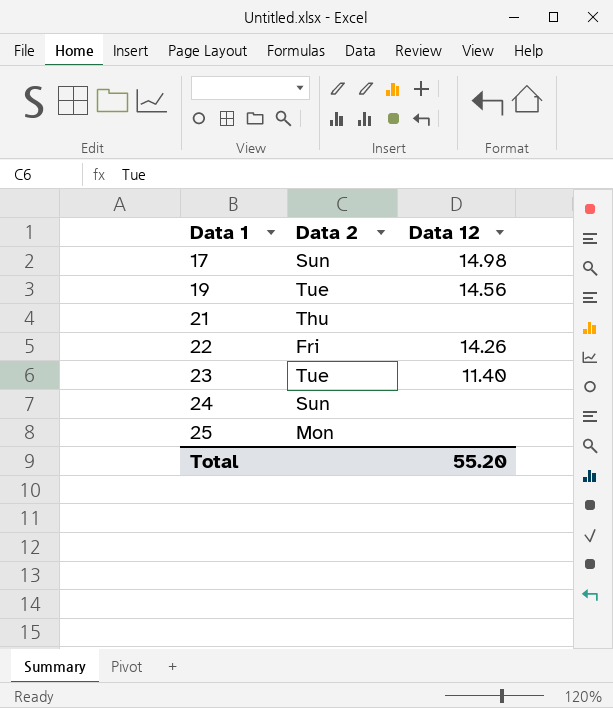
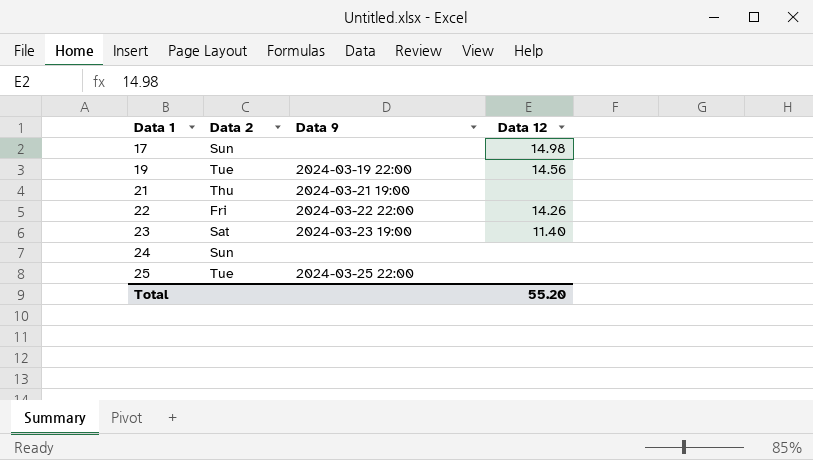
column Data 9 | position: none -> 3
23 | Data 2: Tue -> Sat
25 | Data 2: Mon -> Tue

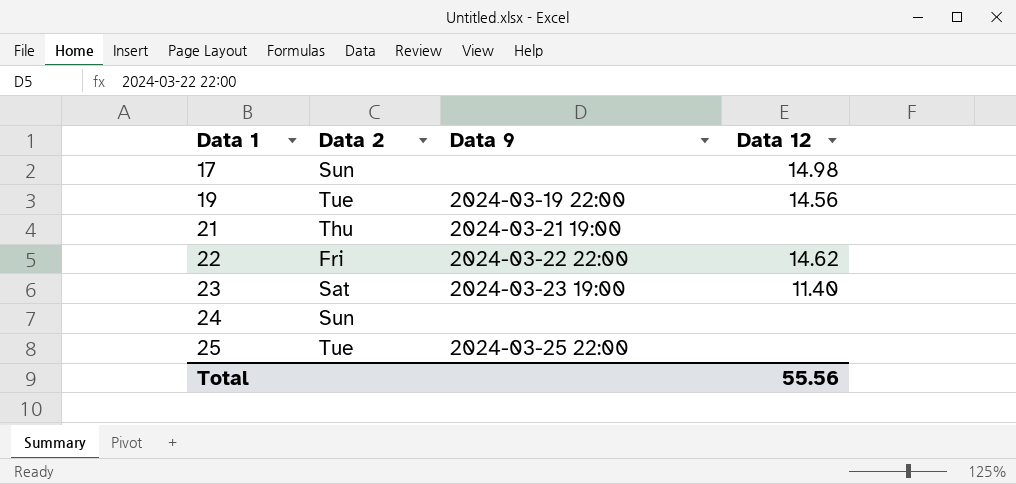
22 | Data 12: 14.26 -> 14.62
Total | Data 12: 55.20 -> 55.56

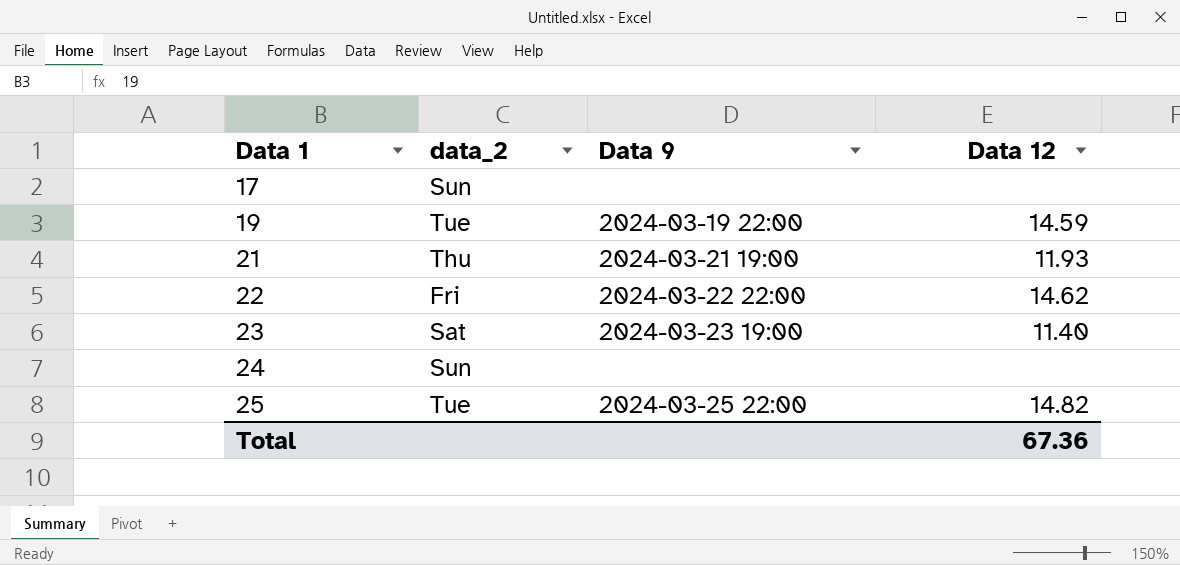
column name: Data 2 -> data_2
17 | Data 12: 14.98 -> none
19 | Data 12: 14.56 -> 14.59
21 | Data 12: none -> 11.93
25 | Data 12: none -> 14.82
Total | Data 12: 55.56 -> 67.36

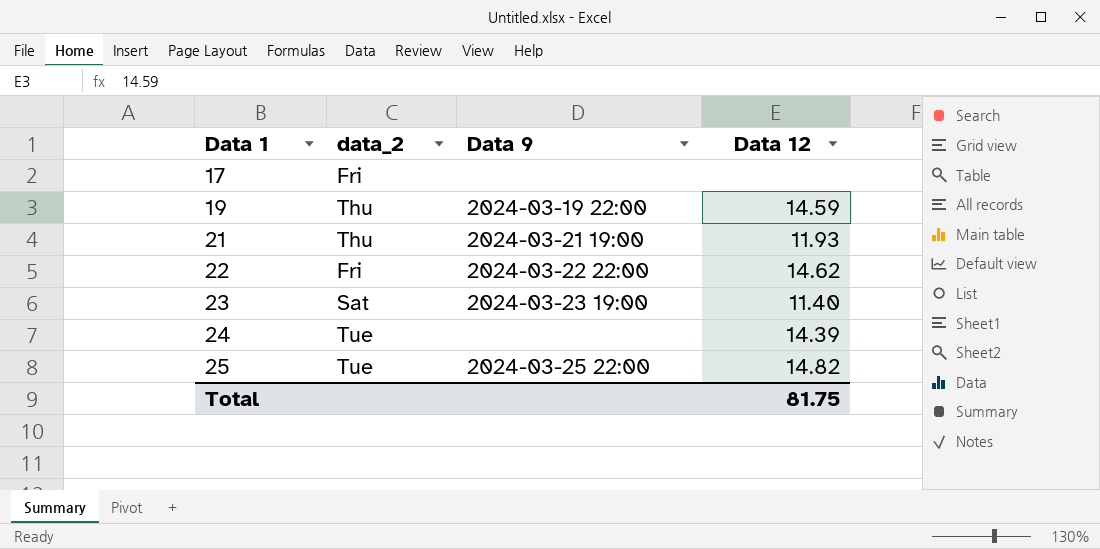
17 | data_2: Sun -> Fri
19 | data_2: Tue -> Thu
24 | data_2: Sun -> Tue
24 | Data 12: none -> 14.39
Total | Data 12: 67.36 -> 81.75

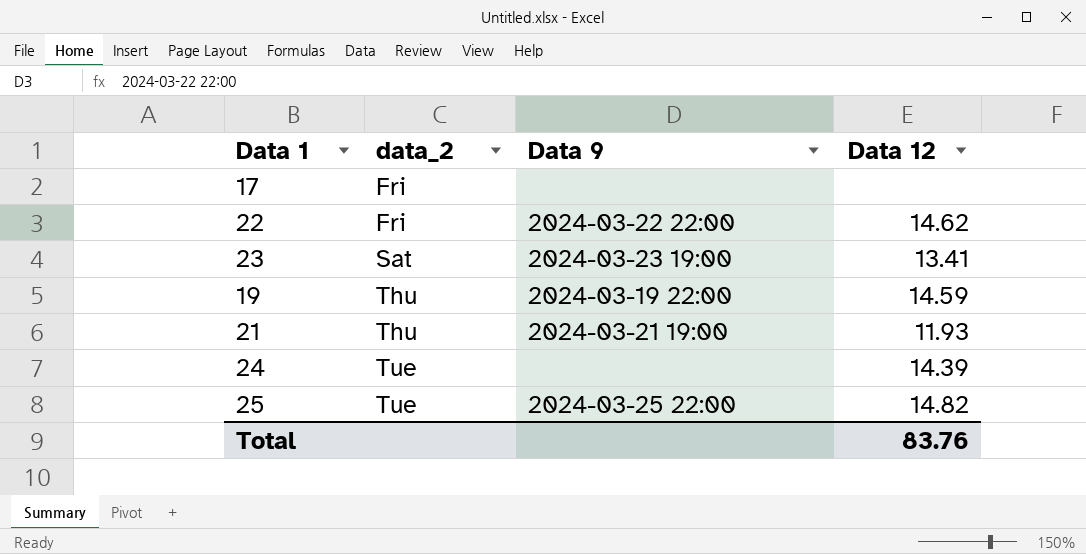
row order: Data 1 ascending -> data_2 ascending
23 | Data 12: 11.40 -> 13.41
Total | Data 12: 81.75 -> 83.76

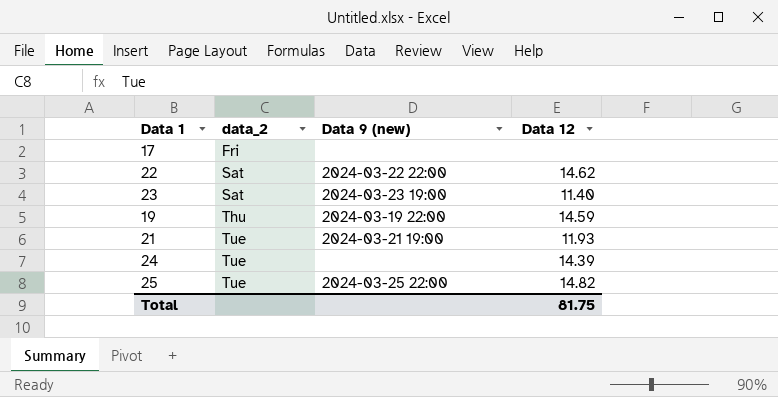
column name: Data 9 -> Data 9 (new)
22 | data_2: Fri -> Sat
23 | Data 12: 13.41 -> 11.40
21 | data_2: Thu -> Tue
Total | Data 12: 83.76 -> 81.75

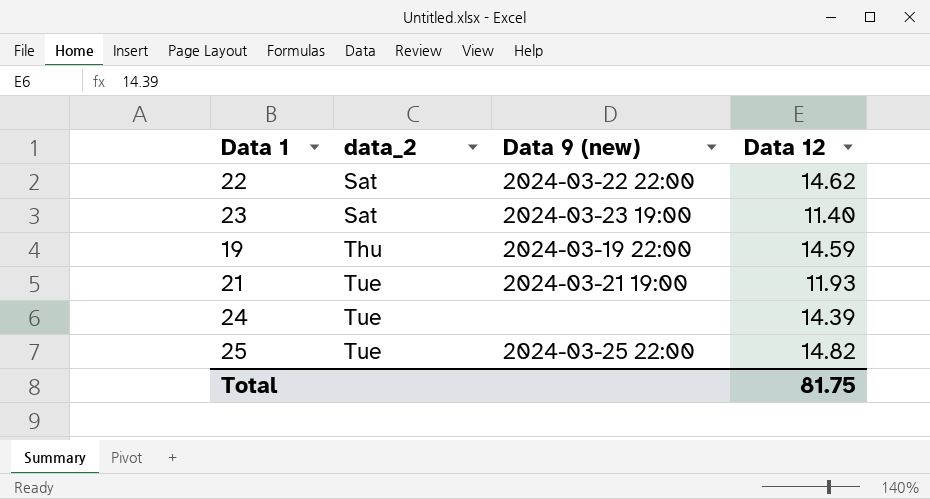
row 17: Fri | none | none -> none

